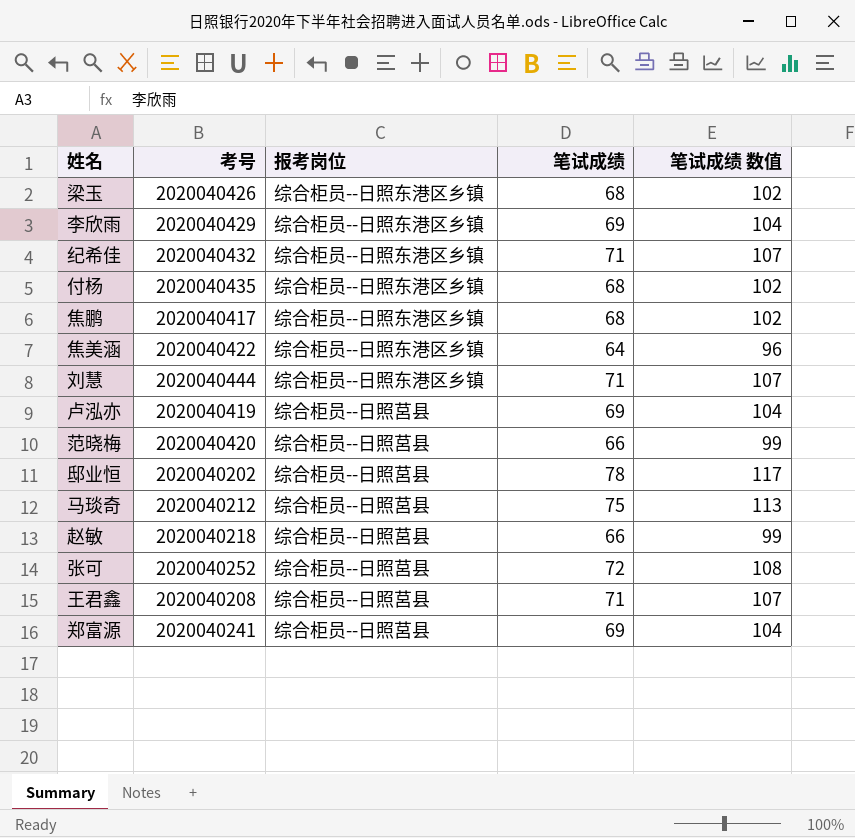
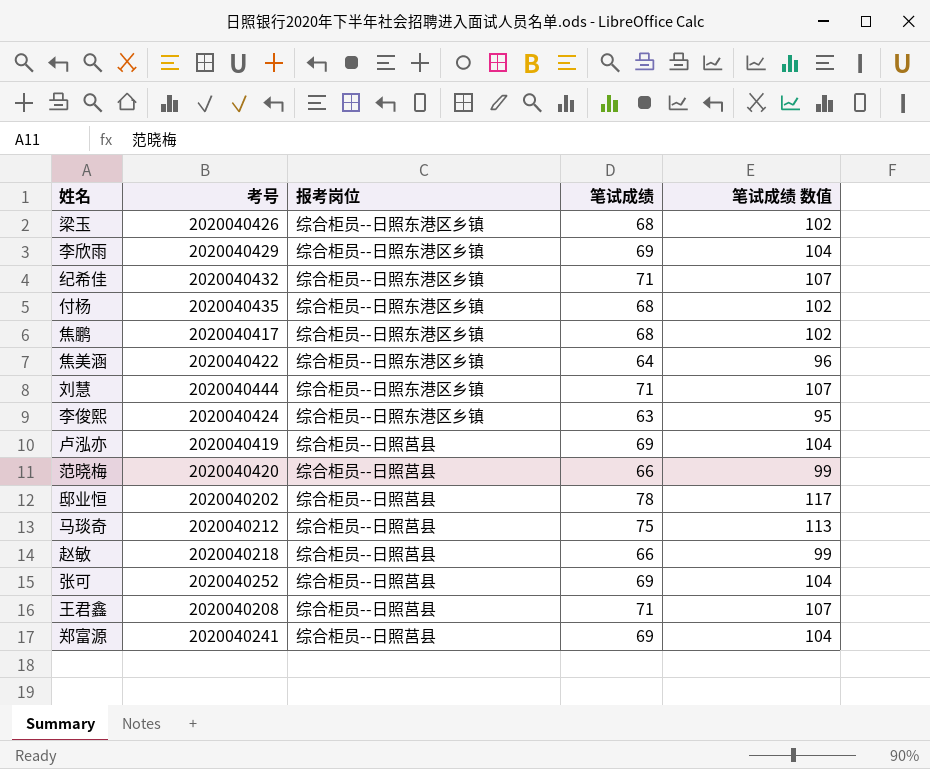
row 李俊熙: none -> 2020040424 | 综合柜员--日照东港区乡镇 | 63 | 95
张可 | 笔试成绩: 72 -> 69
张可 | 笔试成绩 数值: 108 -> 104

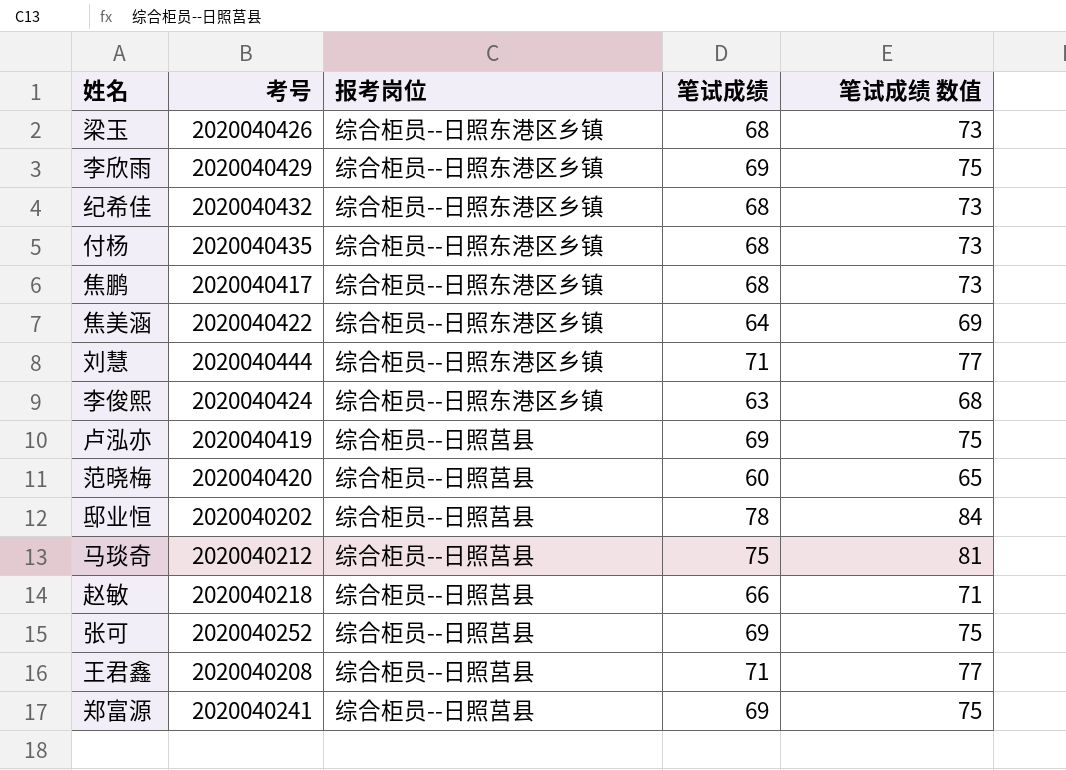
column 笔试成绩 数值 | formula: [笔试成绩] * 1.5 -> [笔试成绩] * 1.08
纪希佳 | 笔试成绩: 71 -> 68
范晓梅 | 笔试成绩: 66 -> 60

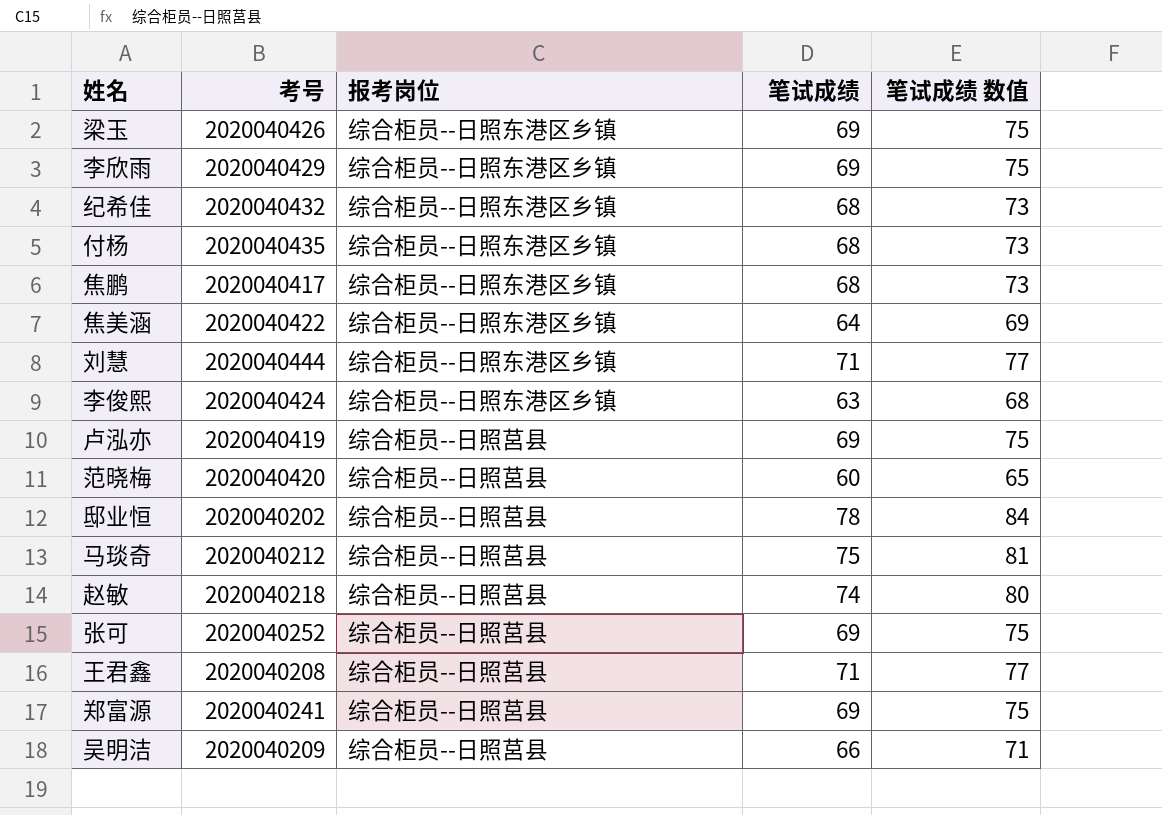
梁玉 | 笔试成绩: 68 -> 69
梁玉 | 笔试成绩 数值: 73 -> 75
赵敏 | 笔试成绩: 66 -> 74
赵敏 | 笔试成绩 数值: 71 -> 80
row 吴明洁: none -> 2020040209 | 综合柜员--日照莒县 | 66 | 71

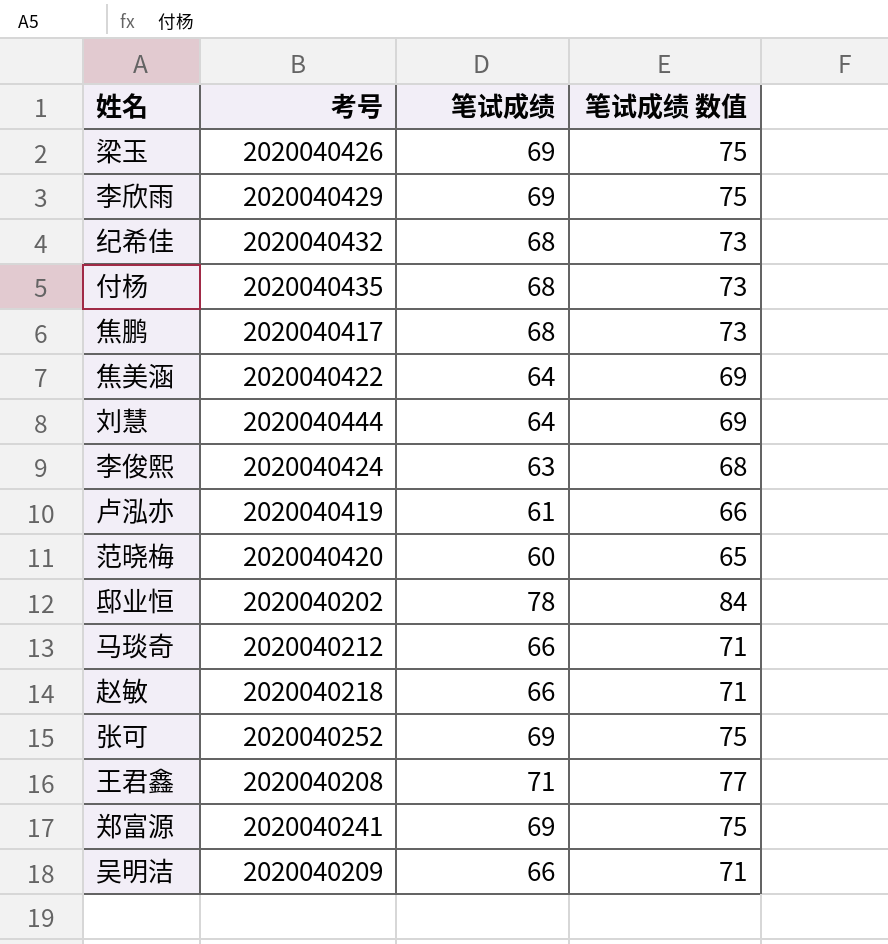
column 报考岗位 | position: 3 -> none
刘慧 | 笔试成绩: 71 -> 64
刘慧 | 笔试成绩 数值: 77 -> 69
卢泓亦 | 笔试成绩: 69 -> 61
卢泓亦 | 笔试成绩 数值: 75 -> 66
马琰奇 | 笔试成绩: 75 -> 66
马琰奇 | 笔试成绩 数值: 81 -> 71
赵敏 | 笔试成绩: 74 -> 66
赵敏 | 笔试成绩 数值: 80 -> 71

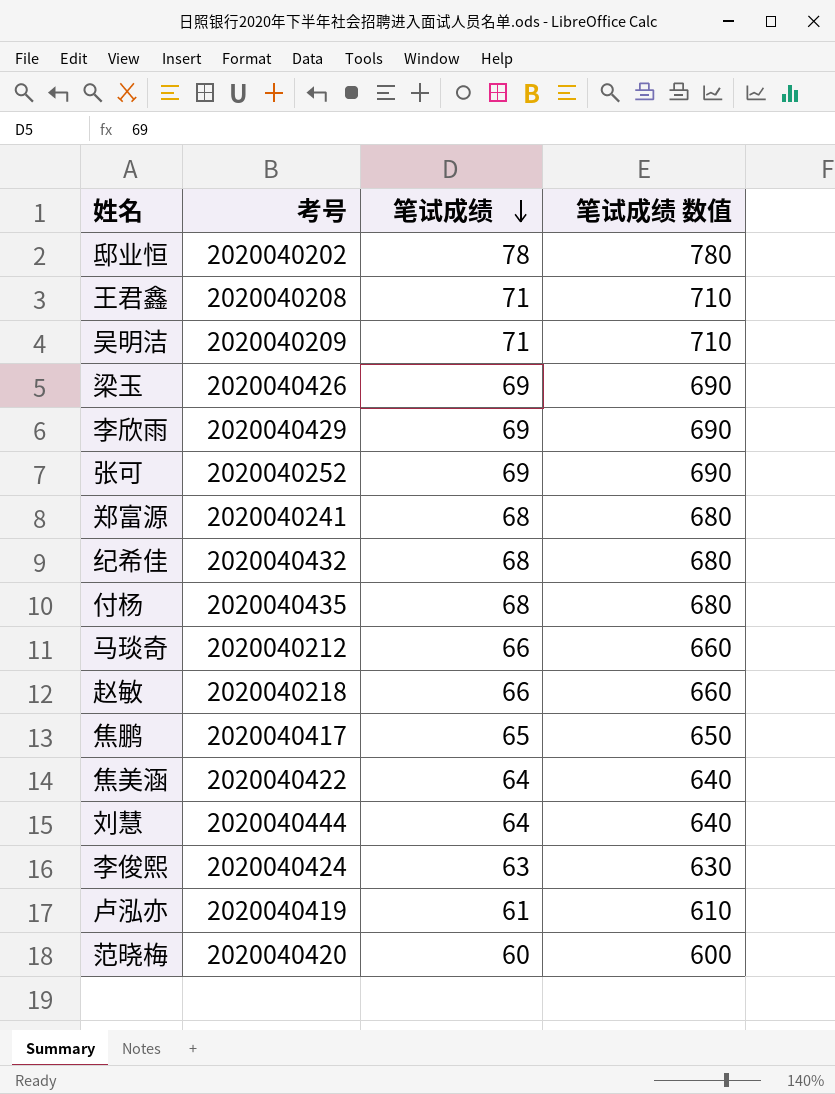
row order: none -> 笔试成绩 descending
column 笔试成绩 数值 | formula: [笔试成绩] * 1.08 -> [笔试成绩] * 10
吴明洁 | 笔试成绩: 66 -> 71
郑富源 | 笔试成绩: 69 -> 68
焦鹏 | 笔试成绩: 68 -> 65

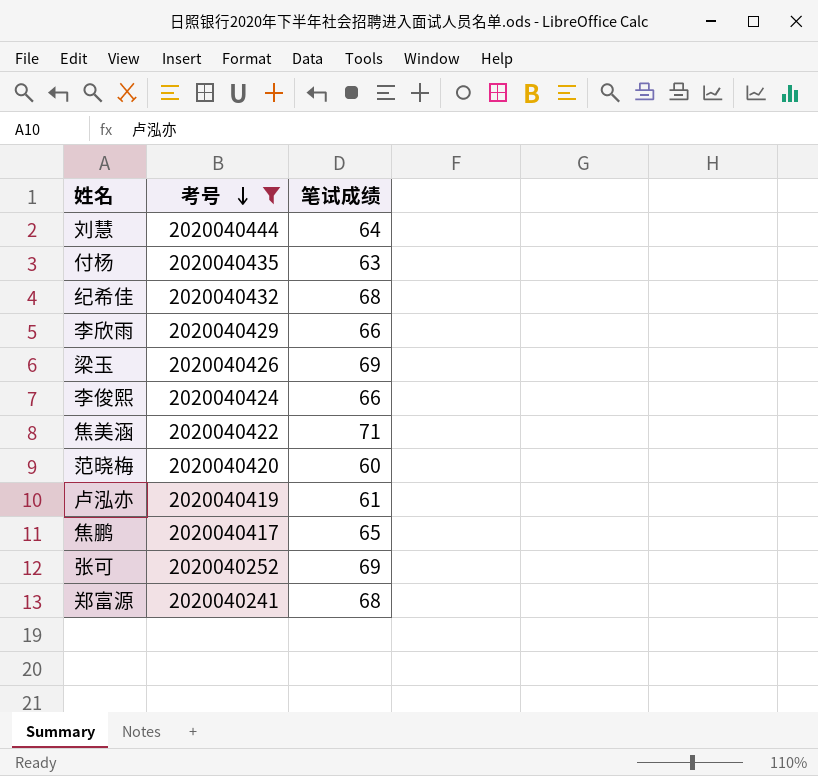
filter: none -> 考号 >= 2020040241
row order: 笔试成绩 descending -> 考号 descending
column 笔试成绩 数值 | formula: [笔试成绩] * 10 -> none
付杨 | 笔试成绩: 68 -> 63
李欣雨 | 笔试成绩: 69 -> 66
李俊熙 | 笔试成绩: 63 -> 66
焦美涵 | 笔试成绩: 64 -> 71

